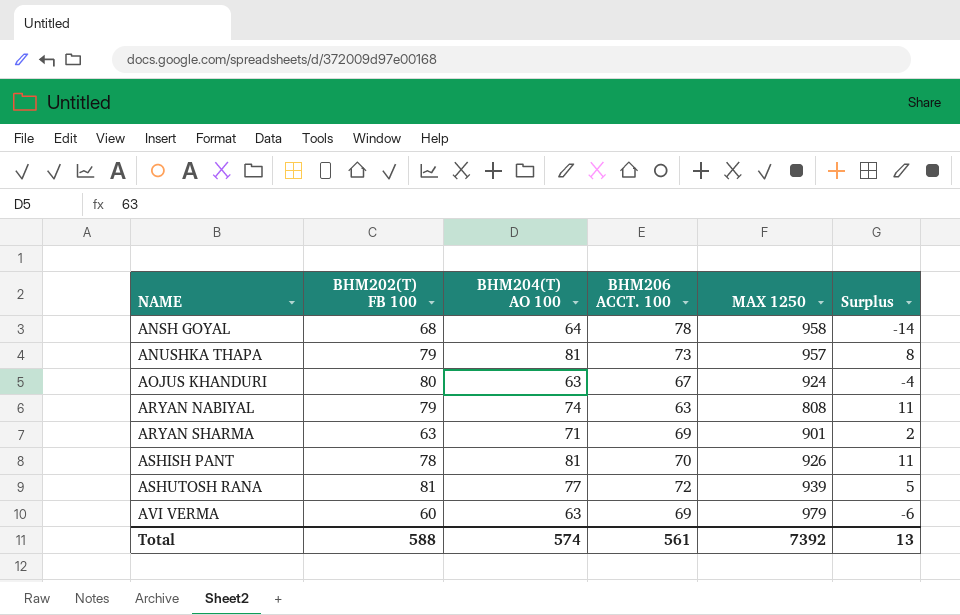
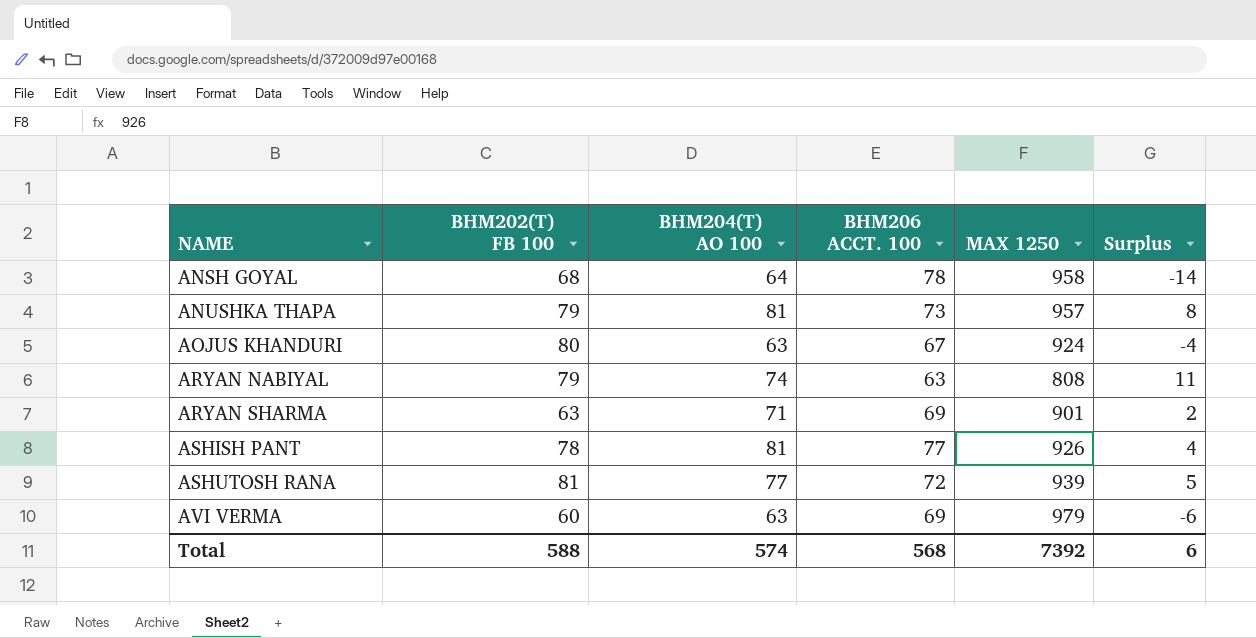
ASHISH PANT | BHM206 ACCT. 100: 70 -> 77
ASHISH PANT | Surplus: 11 -> 4
Total | BHM206 ACCT. 100: 561 -> 568
Total | Surplus: 13 -> 6

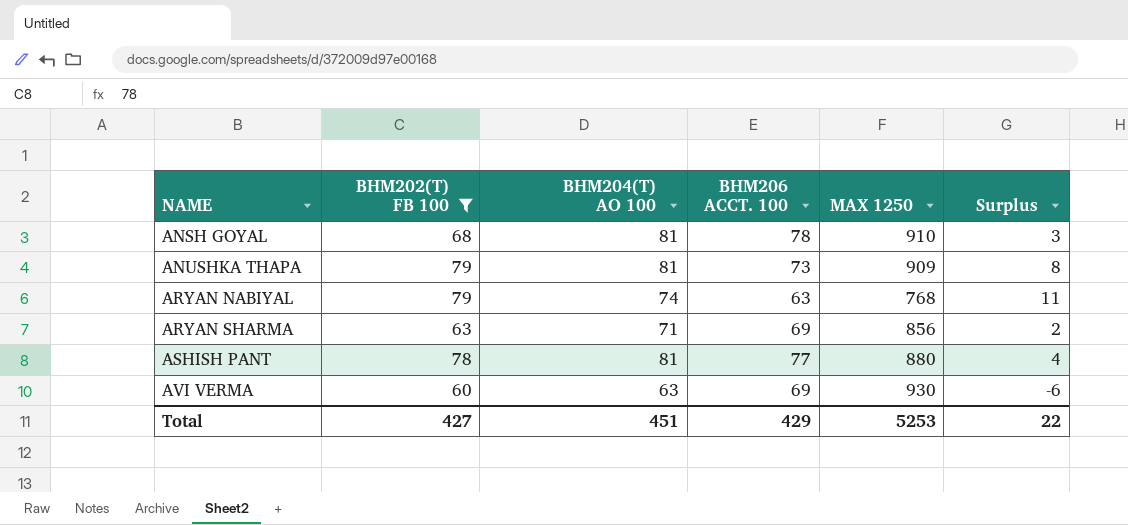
filter: none -> BHM202(T) FB 100 <= 79
ANSH GOYAL | BHM204(T) AO 100: 64 -> 81
ANSH GOYAL | MAX 1250: 958 -> 910
ANSH GOYAL | Surplus: -14 -> 3
ANUSHKA THAPA | MAX 1250: 957 -> 909
ARYAN NABIYAL | MAX 1250: 808 -> 768
ARYAN SHARMA | MAX 1250: 901 -> 856
ASHISH PANT | MAX 1250: 926 -> 880
AVI VERMA | MAX 1250: 979 -> 930
Total | BHM202(T) FB 100: 588 -> 427
Total | BHM204(T) AO 100: 574 -> 451
Total | BHM206 ACCT. 100: 568 -> 429
Total | MAX 1250: 7392 -> 5253
Total | Surplus: 6 -> 22

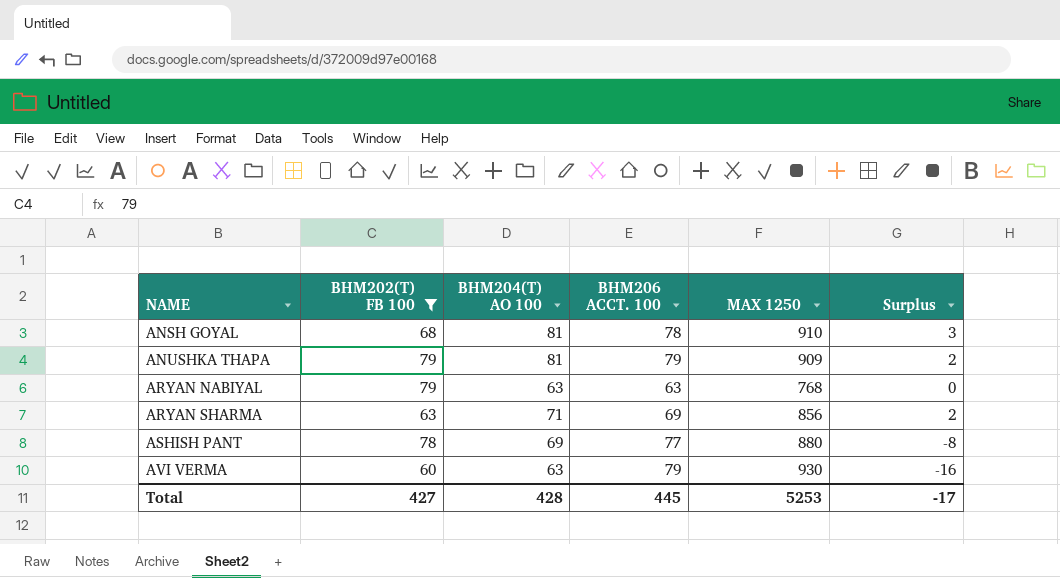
ANUSHKA THAPA | BHM206 ACCT. 100: 73 -> 79
ANUSHKA THAPA | Surplus: 8 -> 2
ARYAN NABIYAL | BHM204(T) AO 100: 74 -> 63
ARYAN NABIYAL | Surplus: 11 -> 0
ASHISH PANT | BHM204(T) AO 100: 81 -> 69
ASHISH PANT | Surplus: 4 -> -8
AVI VERMA | BHM206 ACCT. 100: 69 -> 79
AVI VERMA | Surplus: -6 -> -16
Total | BHM204(T) AO 100: 451 -> 428
Total | BHM206 ACCT. 100: 429 -> 445
Total | Surplus: 22 -> -17

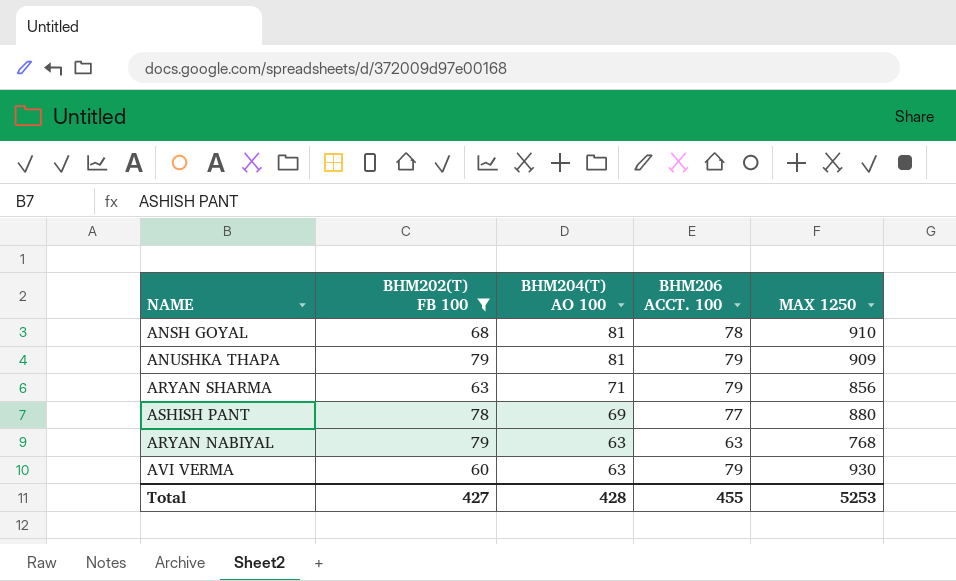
row order: NAME ascending -> BHM204(T) AO 100 descending
column Surplus | formula: [BHM204(T) AO 100] - [BHM206 ACCT. 100] -> none
ARYAN SHARMA | BHM206 ACCT. 100: 69 -> 79
Total | BHM206 ACCT. 100: 445 -> 455

